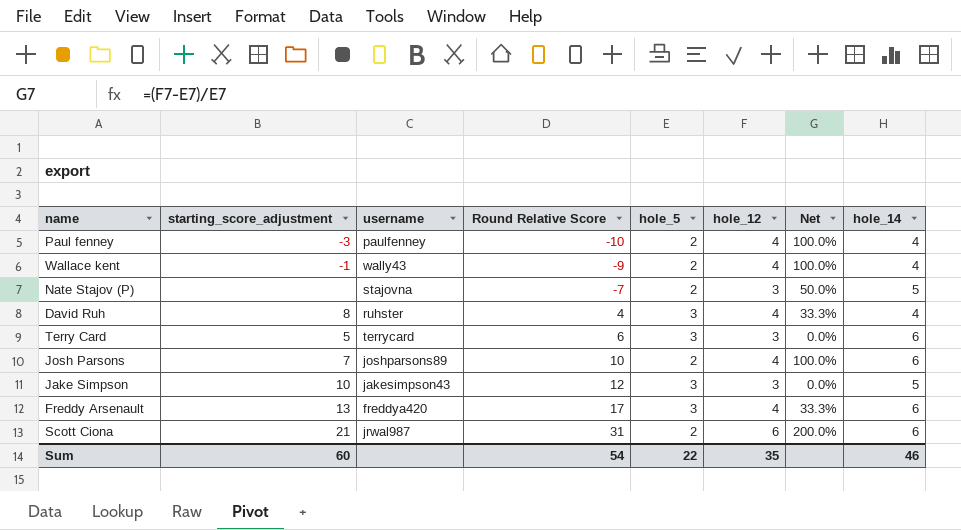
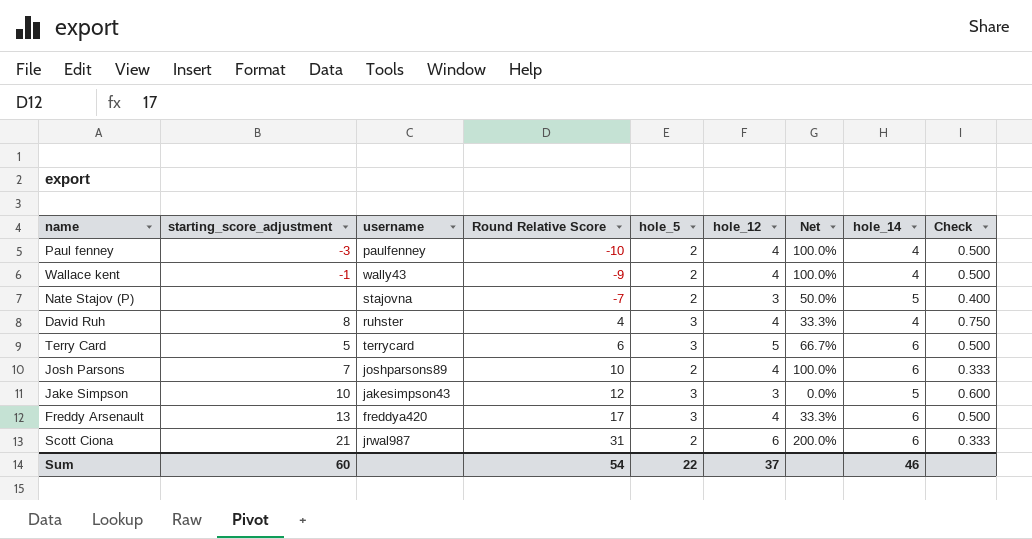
column Check | formula: none -> [hole_5] / [hole_14]
Terry Card | hole_12: 3 -> 5
Terry Card | Net: 0.0% -> 66.7%
Sum | hole_12: 35 -> 37

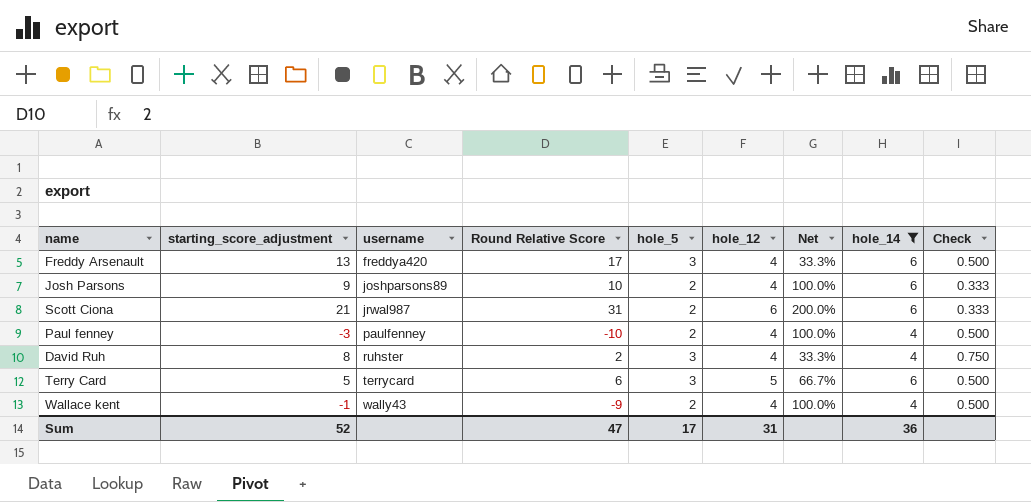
filter: none -> hole_14 != 5
row order: Round Relative Score ascending -> username ascending
Josh Parsons | starting_score_adjustment: 7 -> 9
David Ruh | Round Relative Score: 4 -> 2
Sum | starting_score_adjustment: 60 -> 52
Sum | Round Relative Score: 54 -> 47
Sum | hole_5: 22 -> 17
Sum | hole_12: 37 -> 31
Sum | hole_14: 46 -> 36

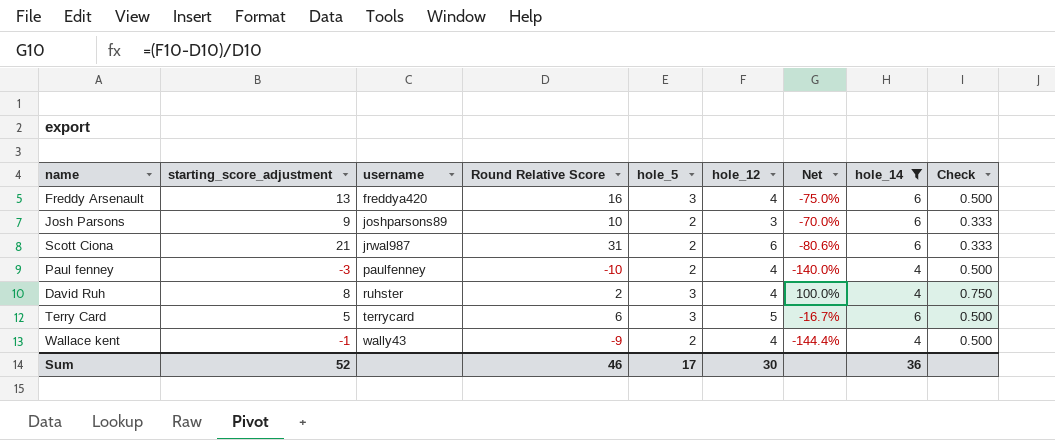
column Net | formula: ([hole_12] - [hole_5]) / [hole_5] -> ([hole_12] - [Round Relative Score]) / [Round Relative Score]
Freddy Arsenault | Round Relative Score: 17 -> 16
Josh Parsons | hole_12: 4 -> 3
Sum | Round Relative Score: 47 -> 46
Sum | hole_12: 31 -> 30

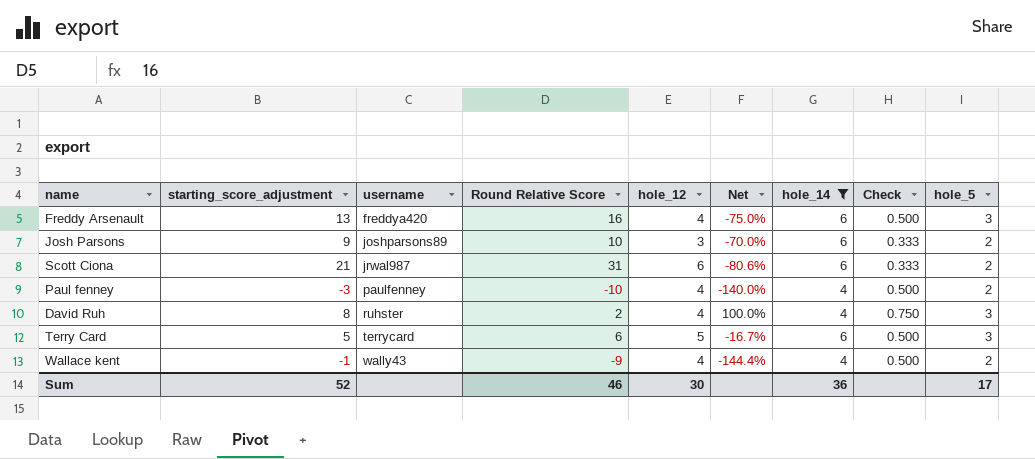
column hole_5 | position: 5 -> 9

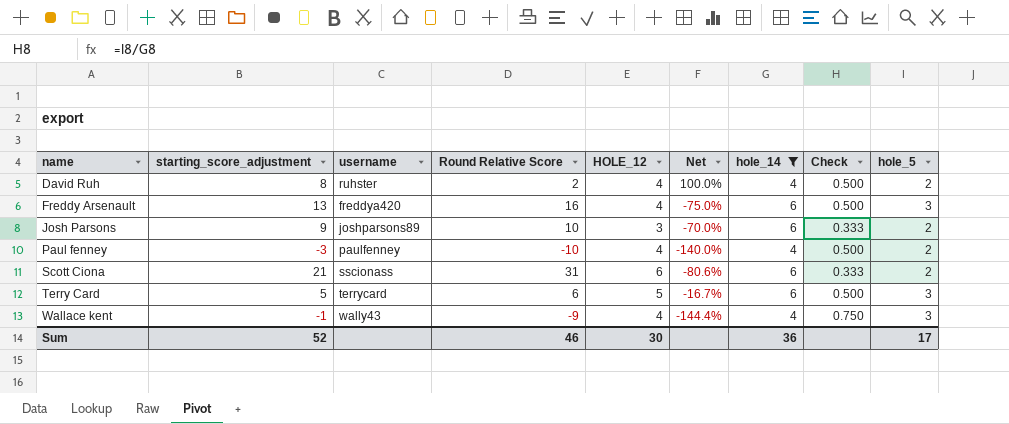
row order: username ascending -> name ascending
column name: hole_12 -> HOLE_12
David Ruh | Check: 0.750 -> 0.500
David Ruh | hole_5: 3 -> 2
Scott Ciona | username: jrwal987 -> sscionass
Wallace kent | Check: 0.500 -> 0.750
Wallace kent | hole_5: 2 -> 3

